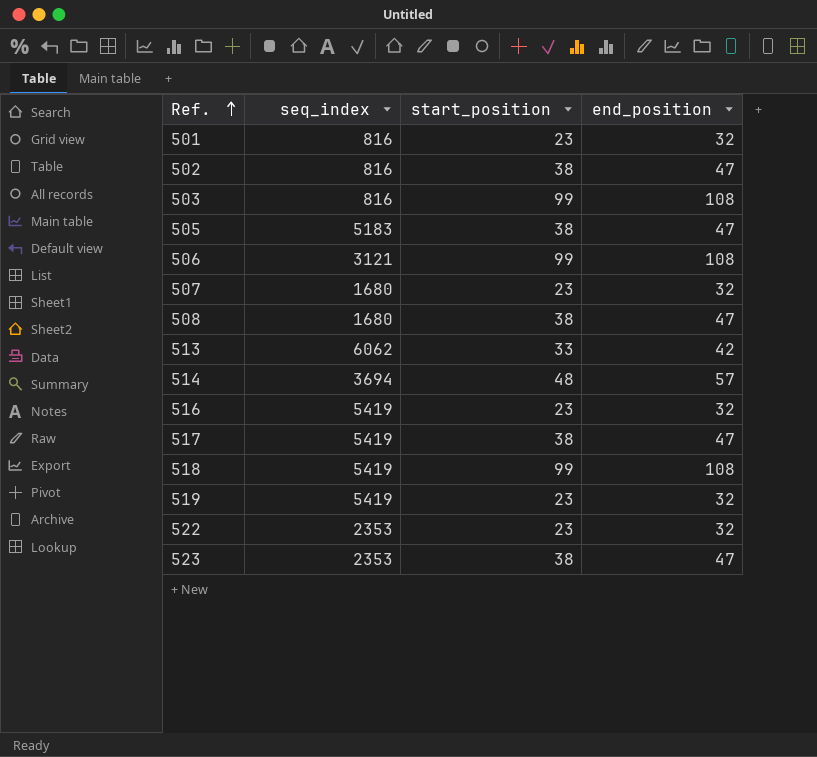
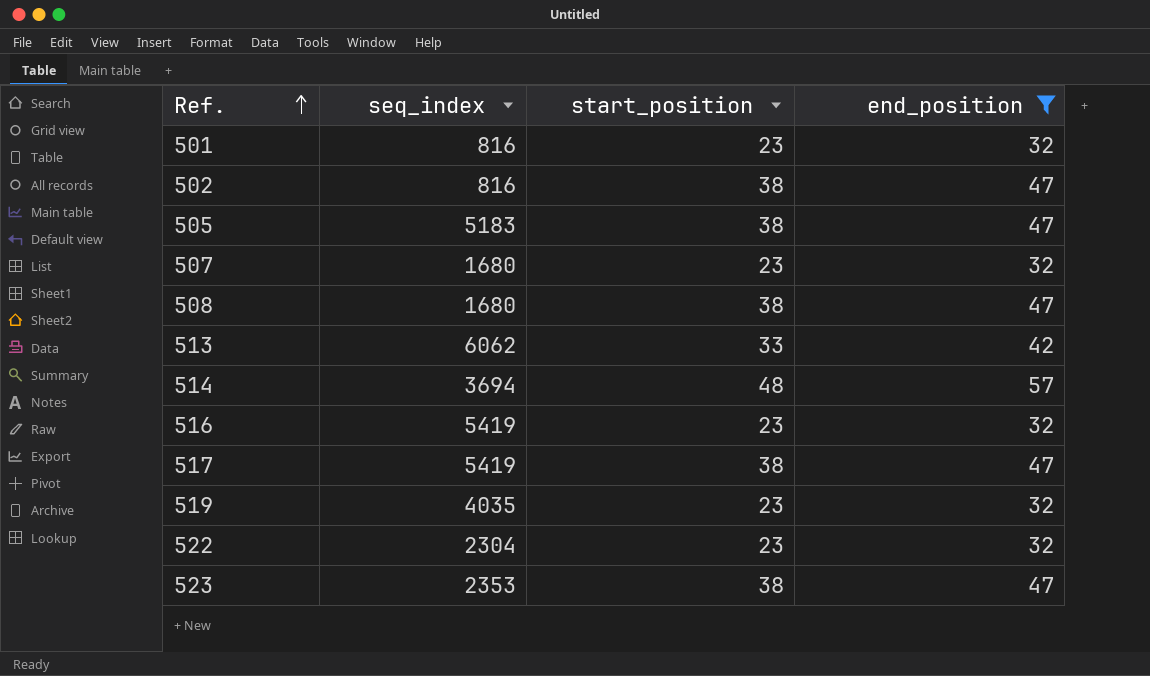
filter: none -> end_position != 108
519 | seq_index: 5419 -> 4035
522 | seq_index: 2353 -> 2304

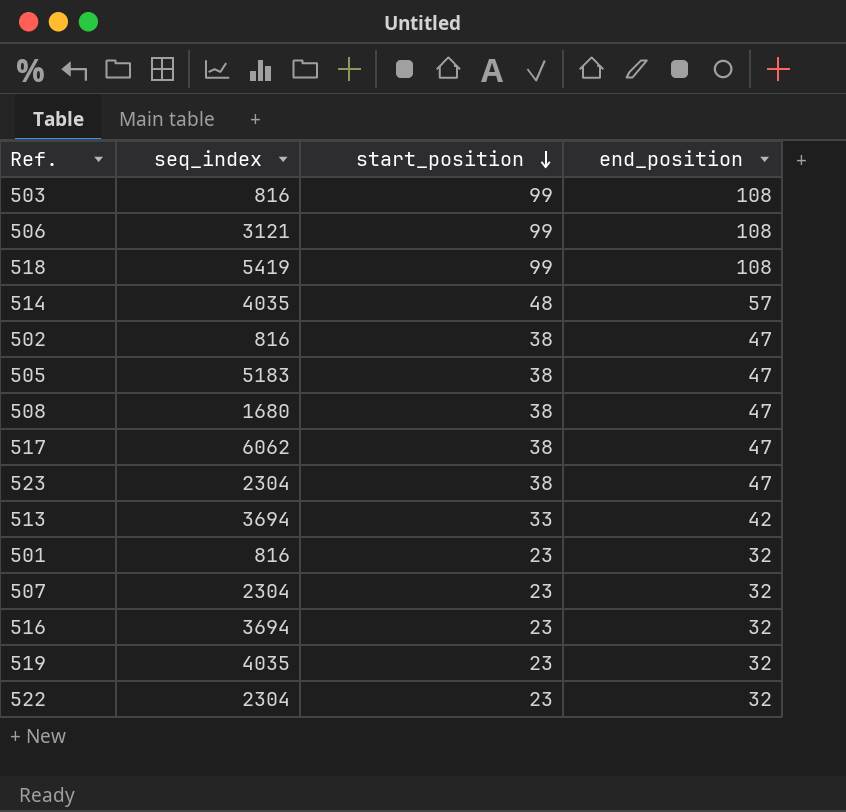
filter: end_position != 108 -> none
row order: Ref. ascending -> start_position descending
514 | seq_index: 3694 -> 4035
517 | seq_index: 5419 -> 6062
523 | seq_index: 2353 -> 2304
513 | seq_index: 6062 -> 3694
507 | seq_index: 1680 -> 2304
516 | seq_index: 5419 -> 3694

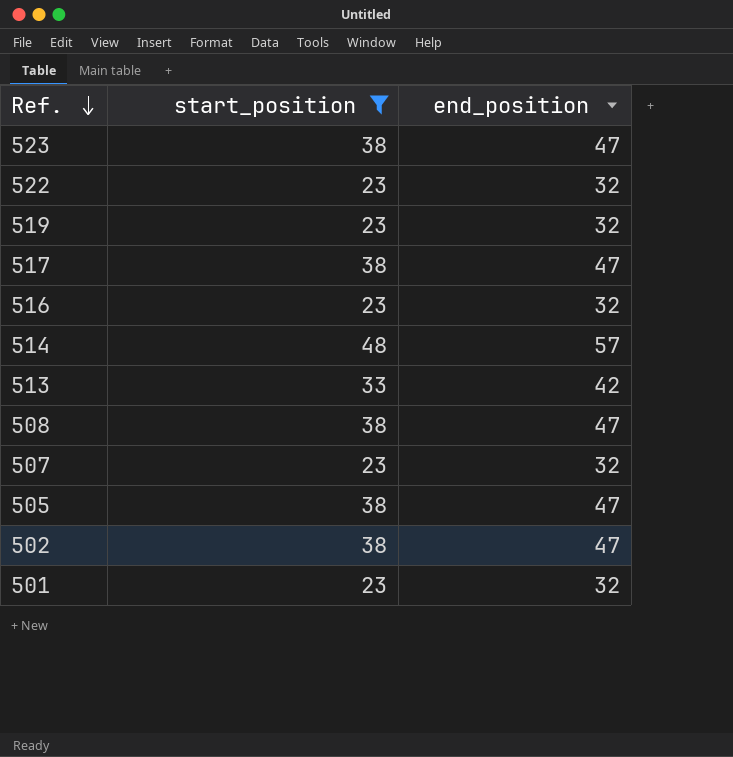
filter: none -> start_position != 99
row order: start_position descending -> Ref. descending
column seq_index | position: 2 -> none

